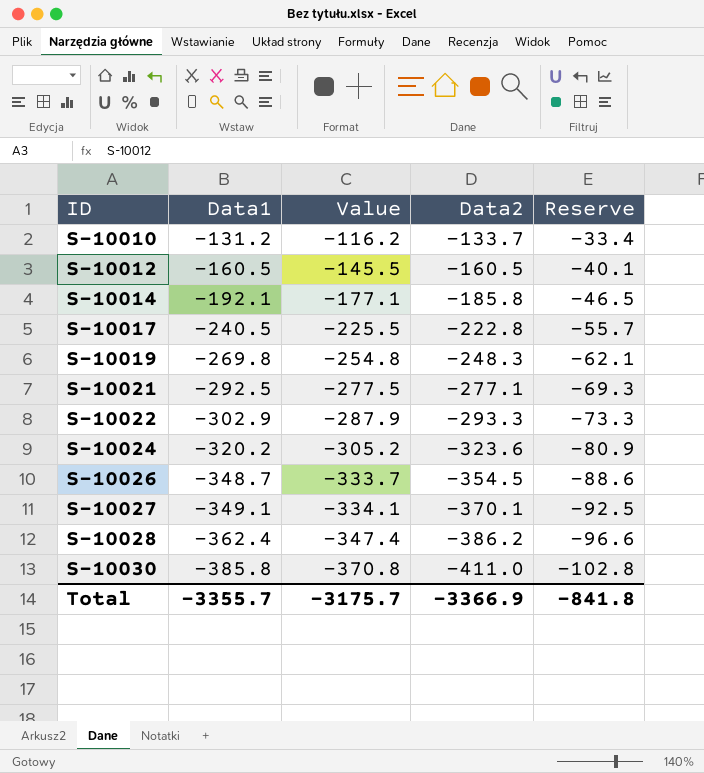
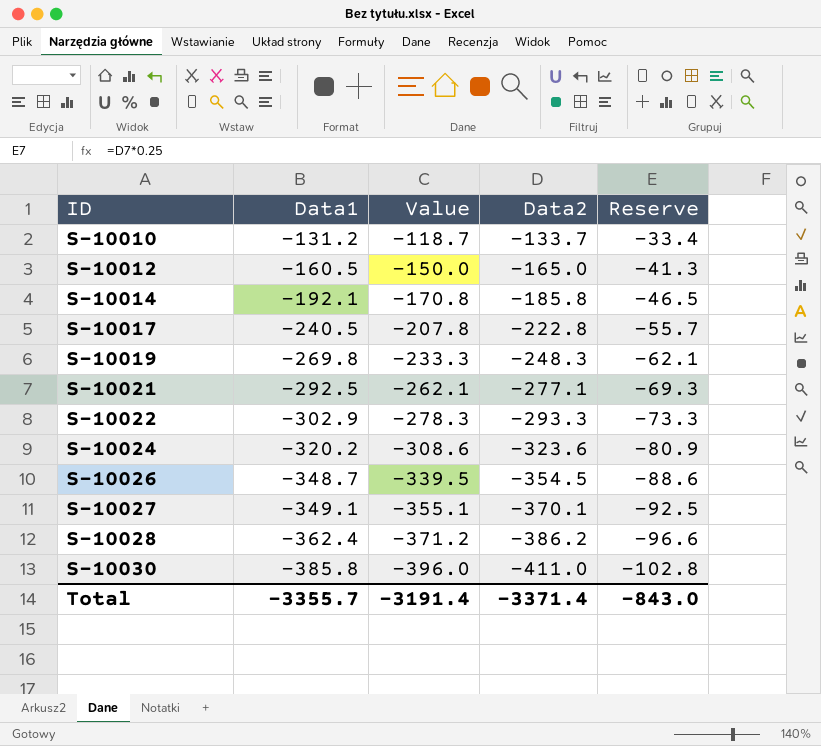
column Value | formula: [Data1] + 15 -> [Data2] + 15
S-10012 | Data2: -160.5 -> -165.0
S-10012 | Reserve: -40.1 -> -41.3
Total | Value: -3175.7 -> -3191.4
Total | Data2: -3366.9 -> -3371.4
Total | Reserve: -841.8 -> -843.0

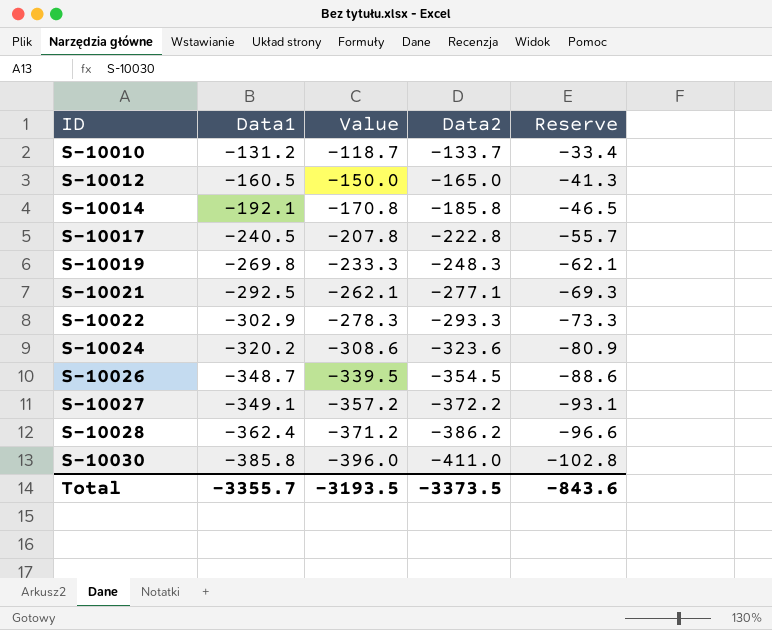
S-10027 | Value: -355.1 -> -357.2
S-10027 | Data2: -370.1 -> -372.2
S-10027 | Reserve: -92.5 -> -93.1
Total | Value: -3191.4 -> -3193.5
Total | Data2: -3371.4 -> -3373.5
Total | Reserve: -843.0 -> -843.6

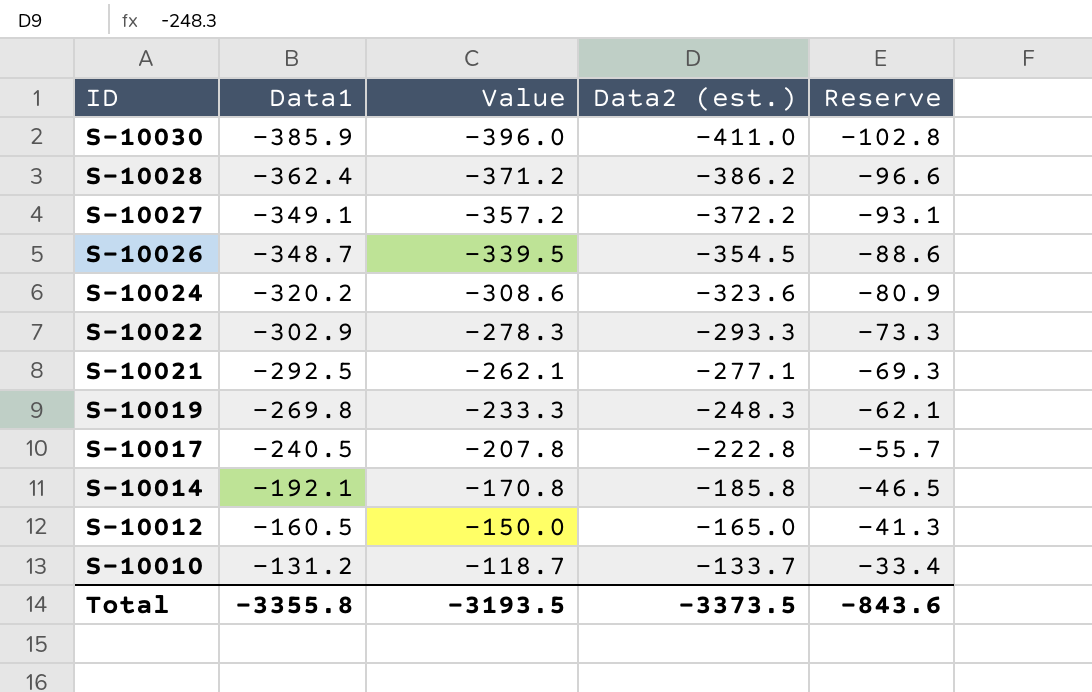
row order: ID ascending -> ID descending
column name: Data2 -> Data2 (est.)
S-10030 | Data1: -385.8 -> -385.9
Total | Data1: -3355.7 -> -3355.8

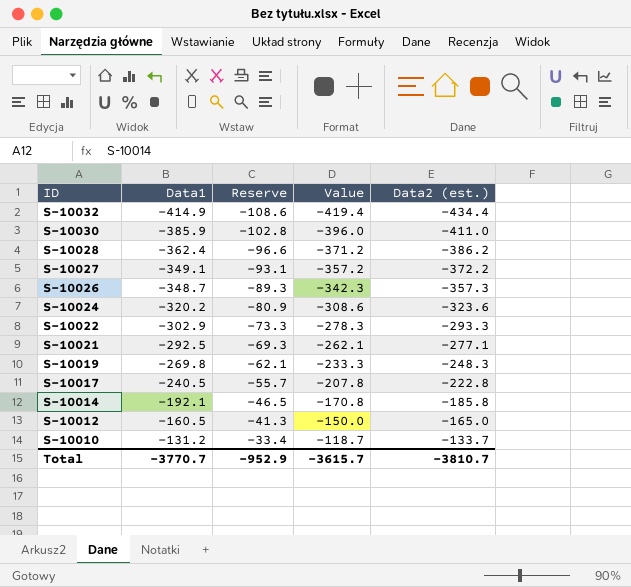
column Reserve | position: 5 -> 3
row S-10032: none -> -414.9 | -108.6 | -419.4 | -434.4
S-10026 | Reserve: -88.6 -> -89.3
S-10026 | Value: -339.5 -> -342.3
S-10026 | Data2 (est.): -354.5 -> -357.3
Total | Data1: -3355.8 -> -3770.7
Total | Reserve: -843.6 -> -952.9
Total | Value: -3193.5 -> -3615.7
Total | Data2 (est.): -3373.5 -> -3810.7

